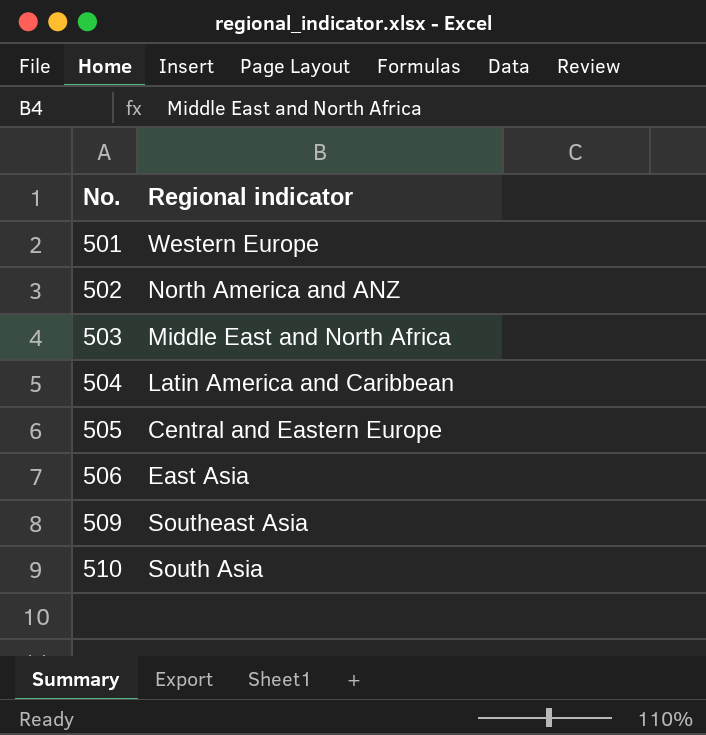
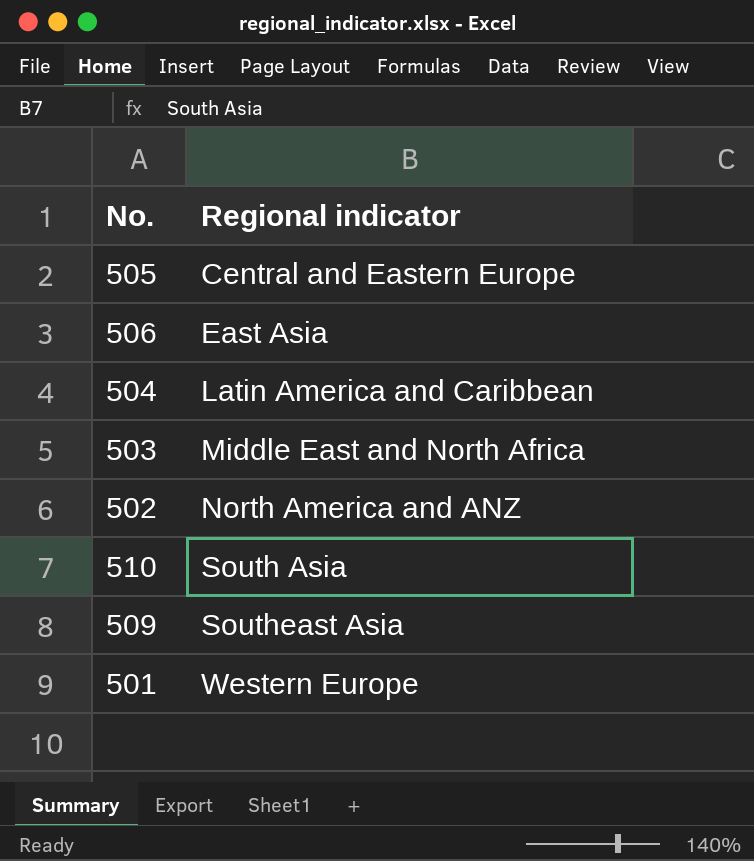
row order: No. ascending -> Regional indicator ascending

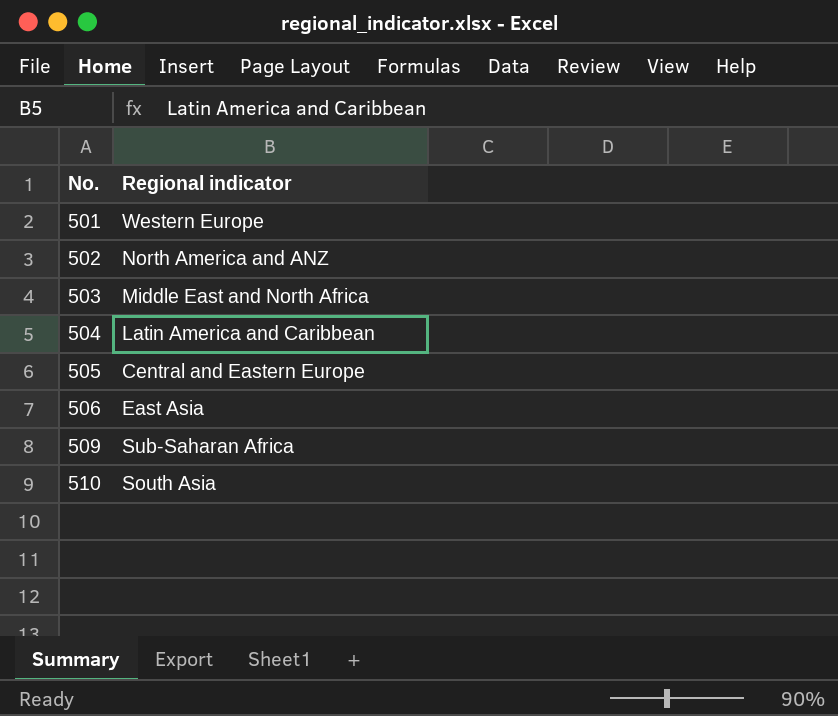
row order: Regional indicator ascending -> No. ascending
509 | Regional indicator: Southeast Asia -> Sub-Saharan Africa

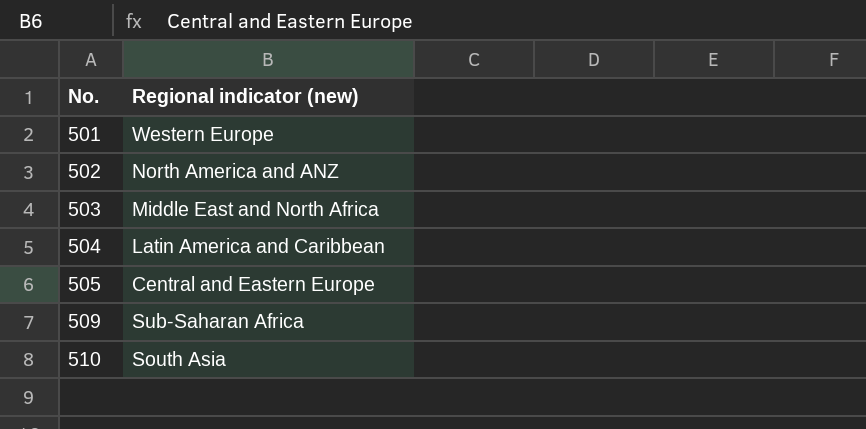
column name: Regional indicator -> Regional indicator (new)
row 506: East Asia -> none

